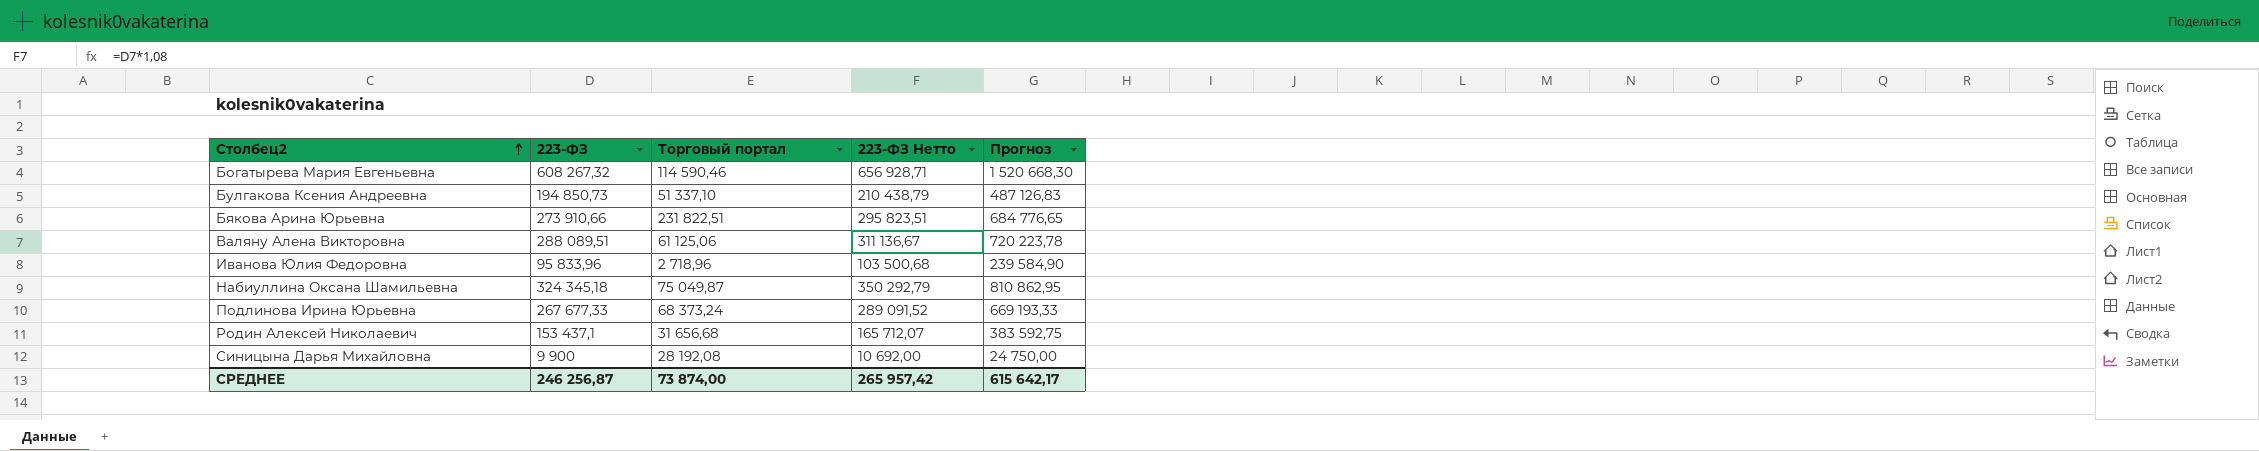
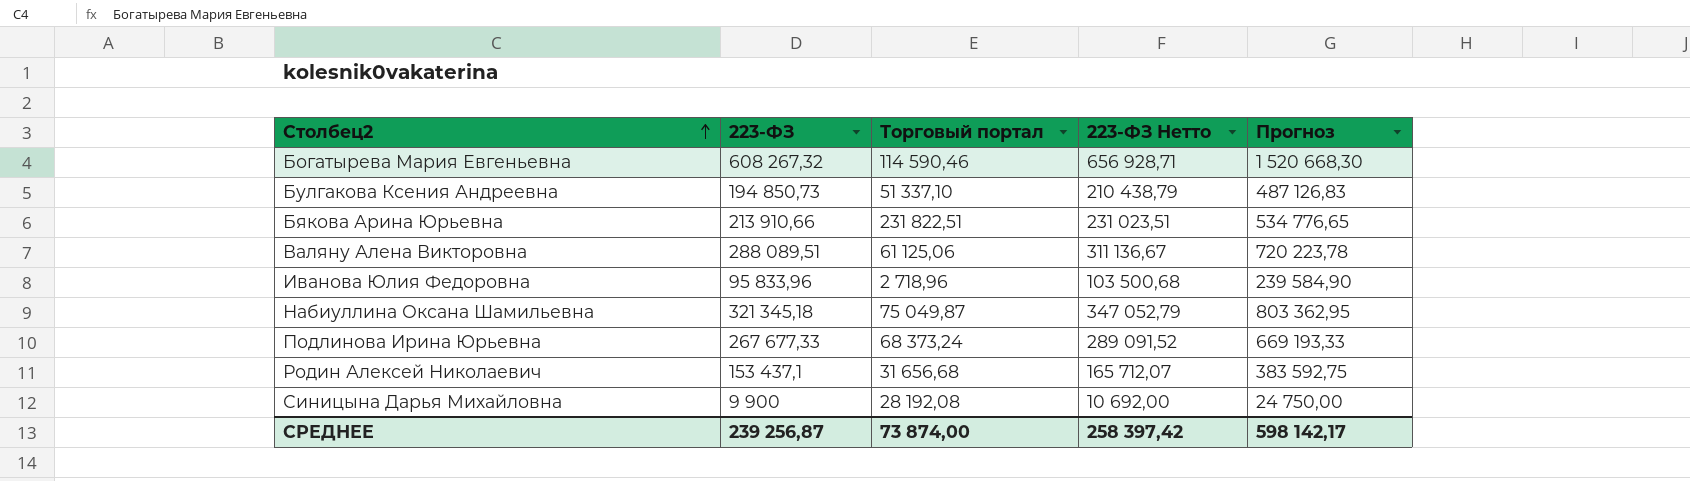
Бякова Арина Юрьевна | 223-ФЗ: 273 910,66 -> 213 910,66
Бякова Арина Юрьевна | 223-ФЗ Нетто: 295 823,51 -> 231 023,51
Бякова Арина Юрьевна | Прогноз: 684 776,65 -> 534 776,65
Набиуллина Оксана Шамильевна | 223-ФЗ: 324 345,18 -> 321 345,18
Набиуллина Оксана Шамильевна | 223-ФЗ Нетто: 350 292,79 -> 347 052,79
Набиуллина Оксана Шамильевна | Прогноз: 810 862,95 -> 803 362,95
СРЕДНЕЕ | 223-ФЗ: 246 256,87 -> 239 256,87
СРЕДНЕЕ | 223-ФЗ Нетто: 265 957,42 -> 258 397,42
СРЕДНЕЕ | Прогноз: 615 642,17 -> 598 142,17

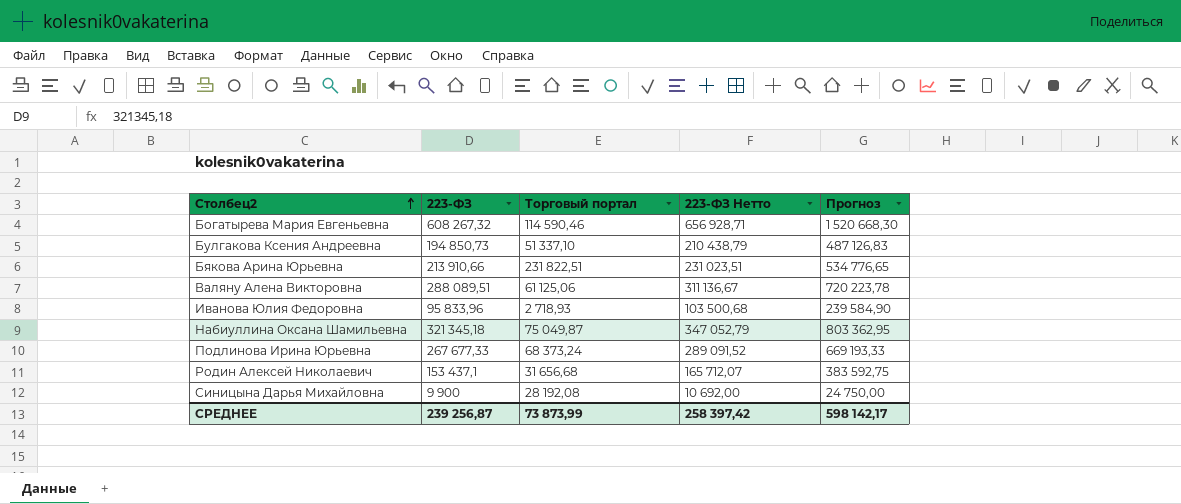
Иванова Юлия Федоровна | Торговый портал: 2 718,96 -> 2 718,93
СРЕДНЕЕ | Торговый портал: 73 874,00 -> 73 873,99

